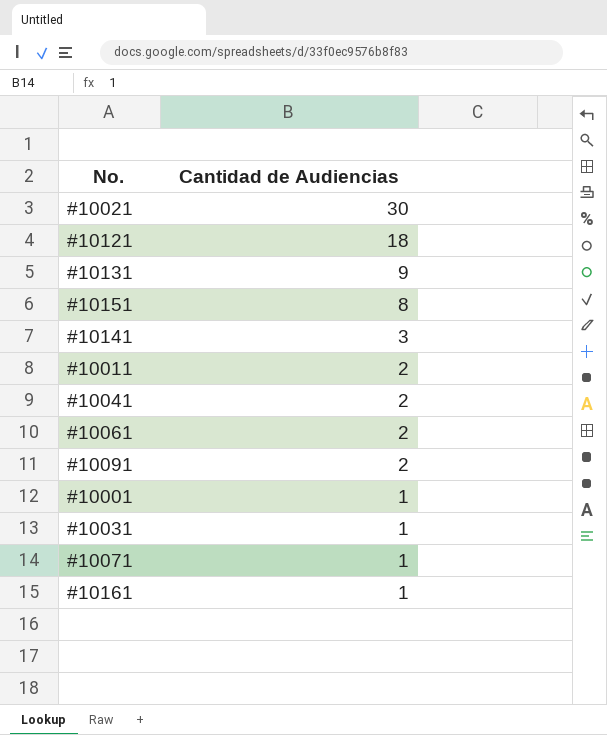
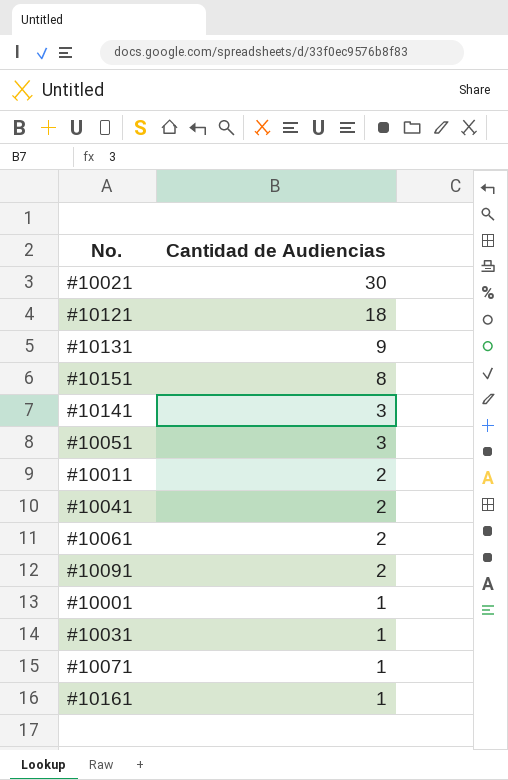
row #10051: none -> 3

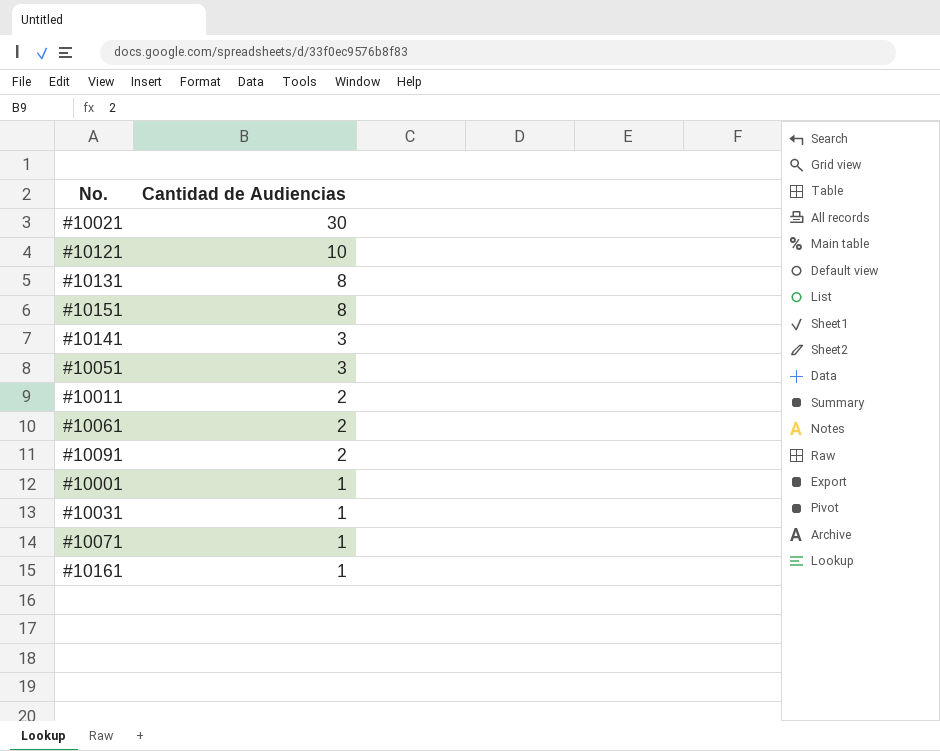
row #10041: 2 -> none
#10121 | Cantidad de Audiencias: 18 -> 10
#10131 | Cantidad de Audiencias: 9 -> 8

